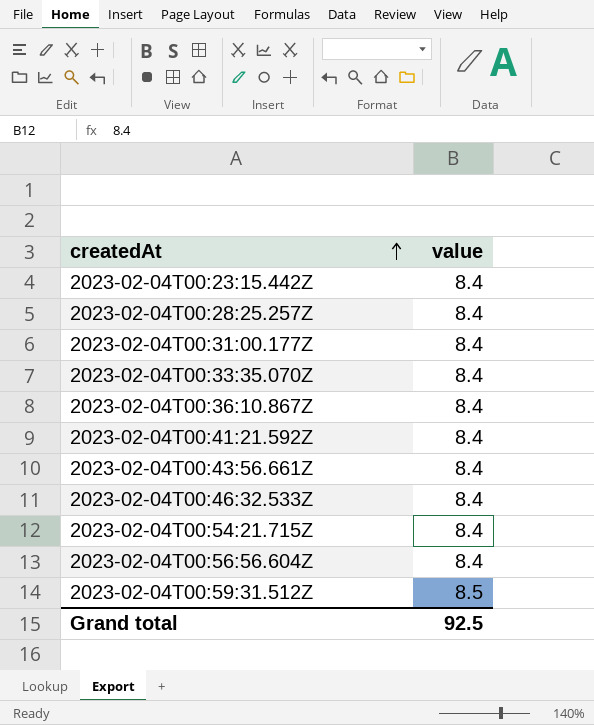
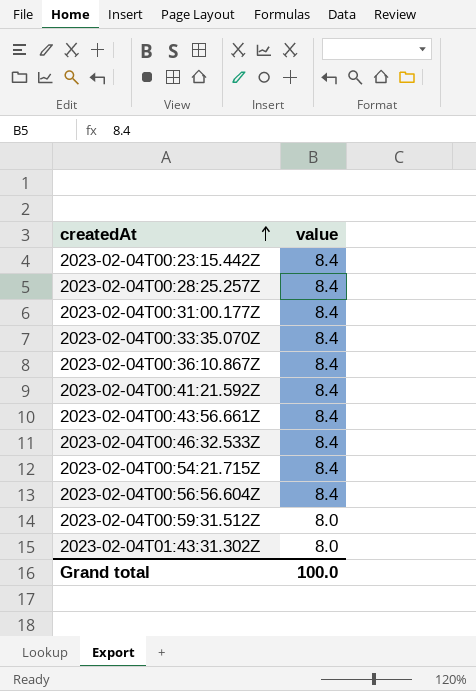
2023-02-04T00:59:31.512Z | value: 8.5 -> 8.0
row 2023-02-04T01:43:31.302Z: none -> 8.0
Grand total | value: 92.5 -> 100.0

